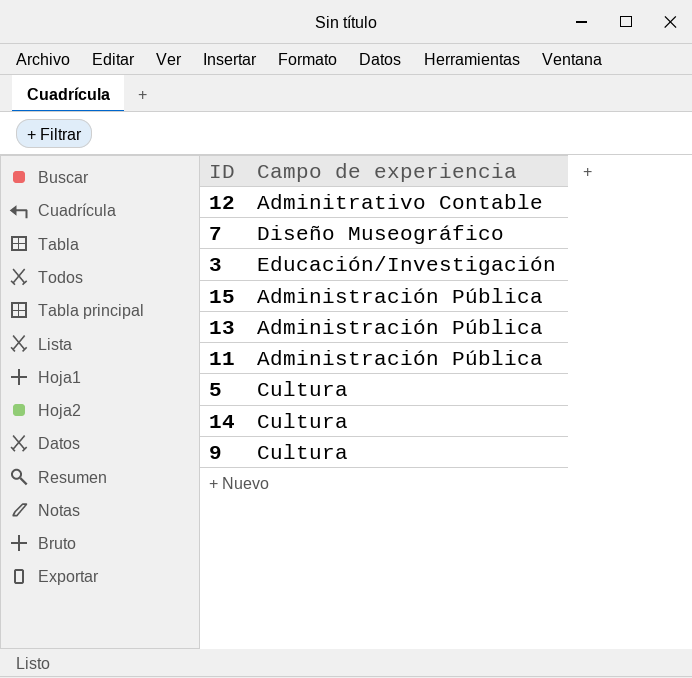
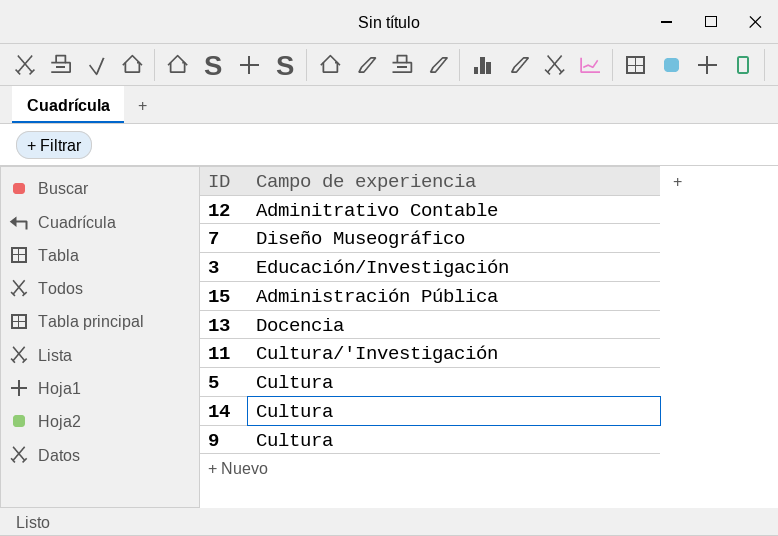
13 | Campo de experiencia: Administración Pública -> Docencia
11 | Campo de experiencia: Administración Pública -> Cultura/'Investigación

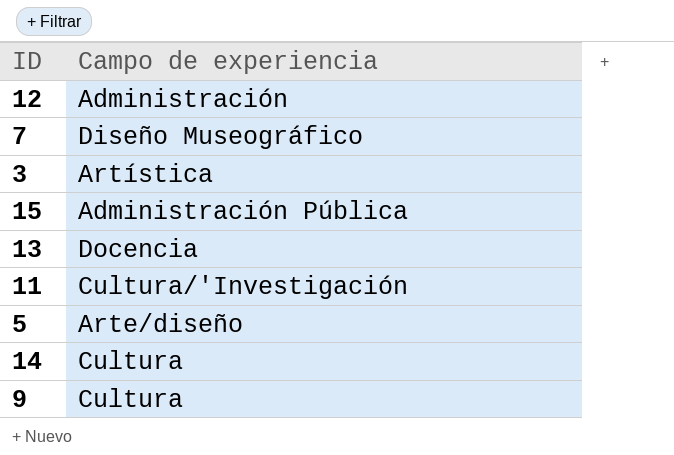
12 | Campo de experiencia: Adminitrativo Contable -> Administración
3 | Campo de experiencia: Educación/Investigación -> Artística
5 | Campo de experiencia: Cultura -> Arte/diseño

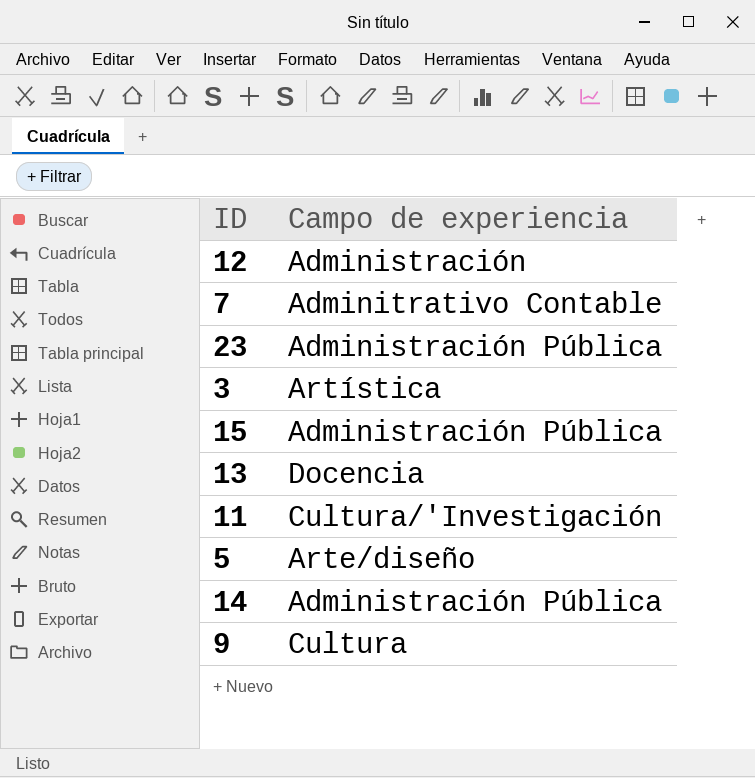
7 | Campo de experiencia: Diseño Museográfico -> Adminitrativo Contable
row 23: none -> Administración Pública
14 | Campo de experiencia: Cultura -> Administración Pública

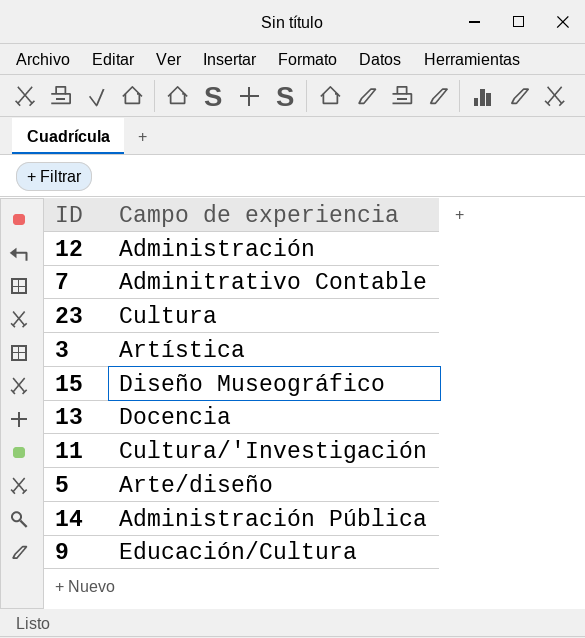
23 | Campo de experiencia: Administración Pública -> Cultura
15 | Campo de experiencia: Administración Pública -> Diseño Museográfico
9 | Campo de experiencia: Cultura -> Educación/Cultura

